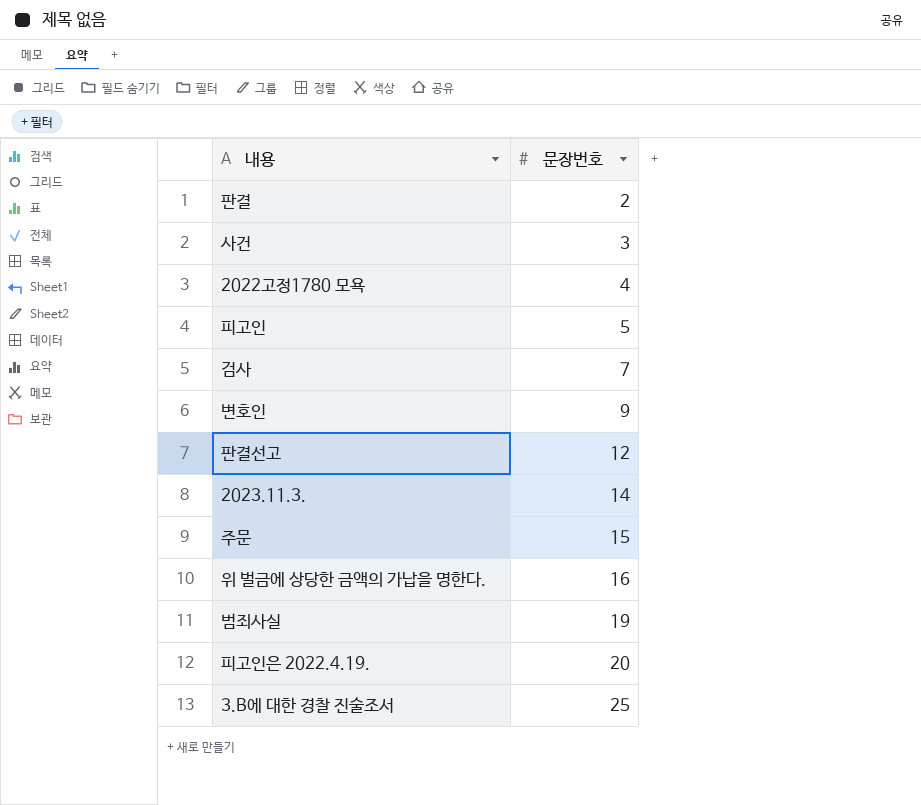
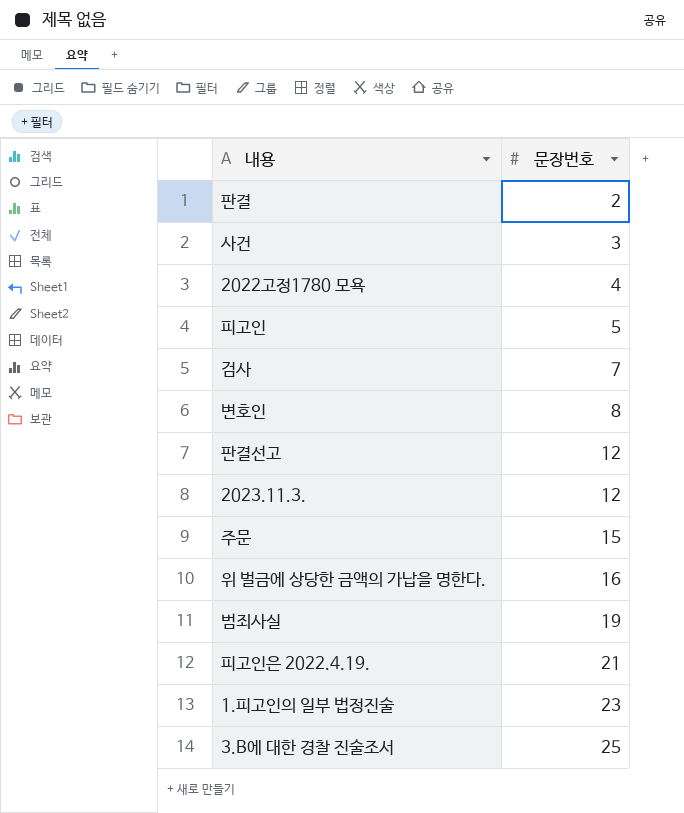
변호인 | 문장번호: 9 -> 8
2023.11.3. | 문장번호: 14 -> 12
피고인은 2022.4.19. | 문장번호: 20 -> 21
row 1.피고인의 일부 법정진술: none -> 23

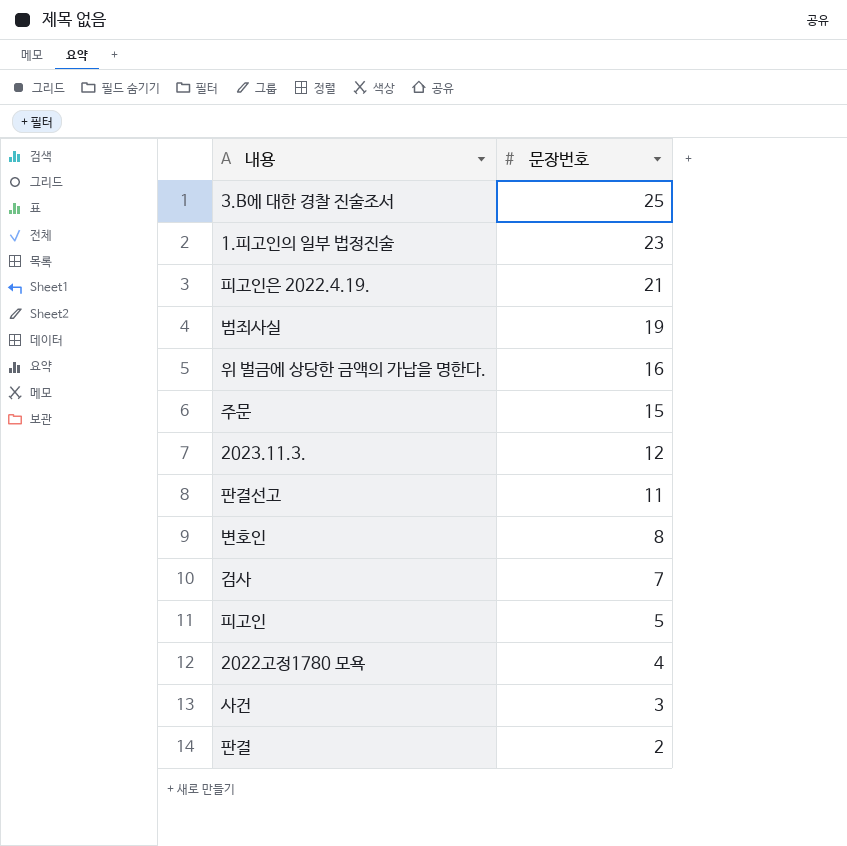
row order: 문장번호 ascending -> 문장번호 descending
판결선고 | 문장번호: 12 -> 11

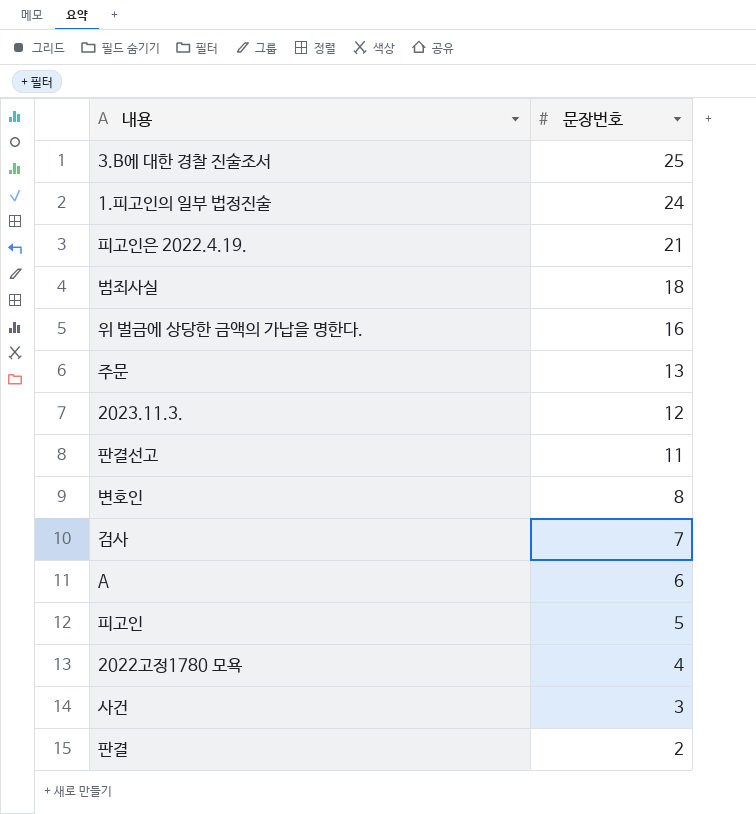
1.피고인의 일부 법정진술 | 문장번호: 23 -> 24
범죄사실 | 문장번호: 19 -> 18
주문 | 문장번호: 15 -> 13
row A: none -> 6

